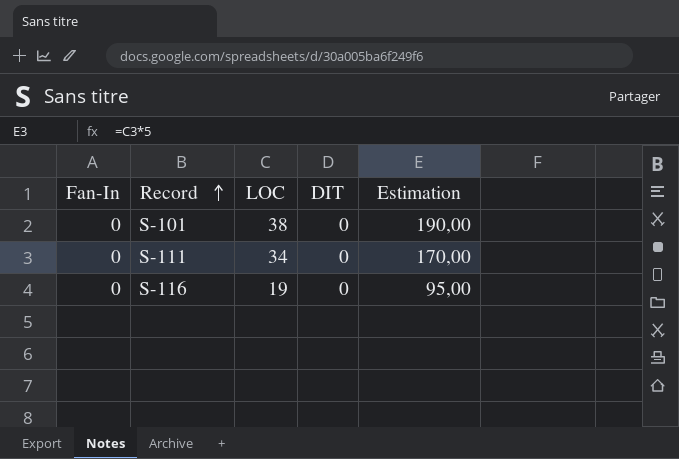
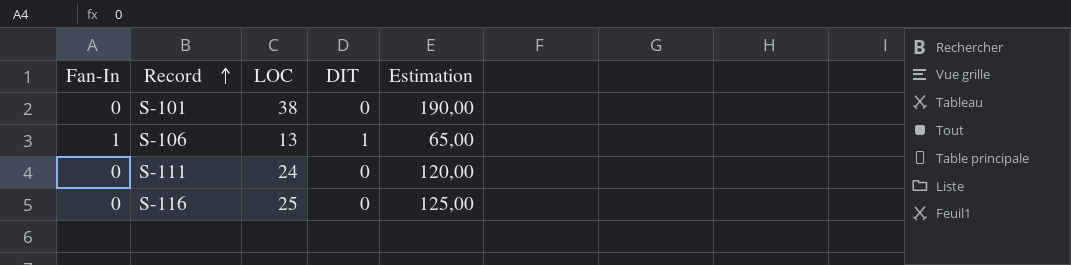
row S-106: none -> 1 | 13 | 1 | 65,00
S-111 | LOC: 34 -> 24
S-111 | Estimation: 170,00 -> 120,00
S-116 | LOC: 19 -> 25
S-116 | Estimation: 95,00 -> 125,00

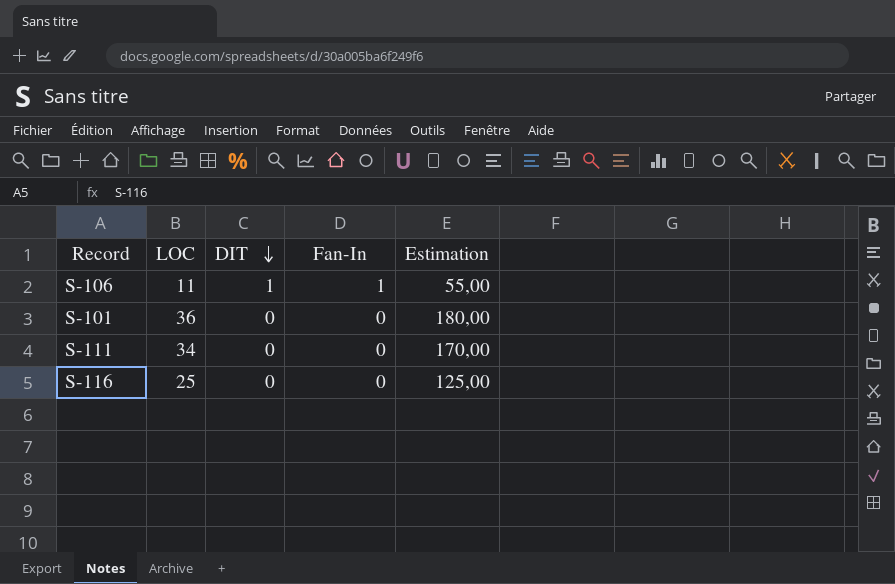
row order: Record ascending -> DIT descending
column Fan-In | position: 1 -> 4
S-106 | LOC: 13 -> 11
S-106 | Estimation: 65,00 -> 55,00
S-101 | LOC: 38 -> 36
S-101 | Estimation: 190,00 -> 180,00
S-111 | LOC: 24 -> 34
S-111 | Estimation: 120,00 -> 170,00

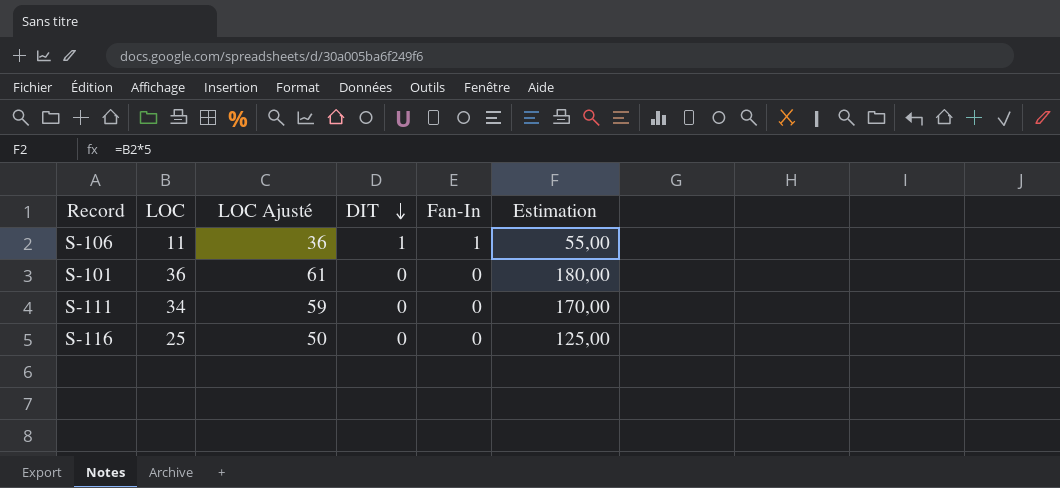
column LOC Ajusté | formula: none -> [LOC] + 25

